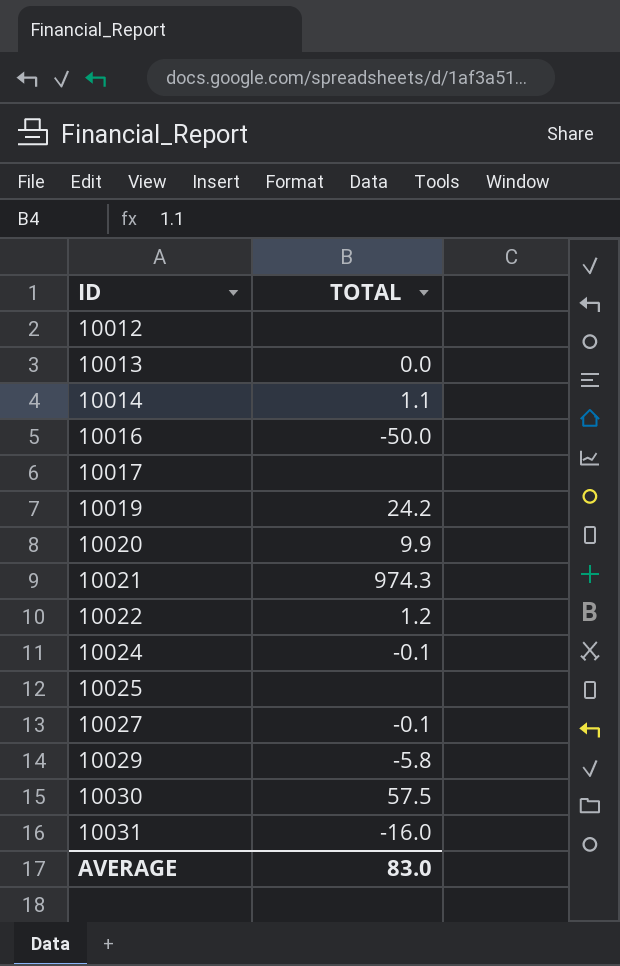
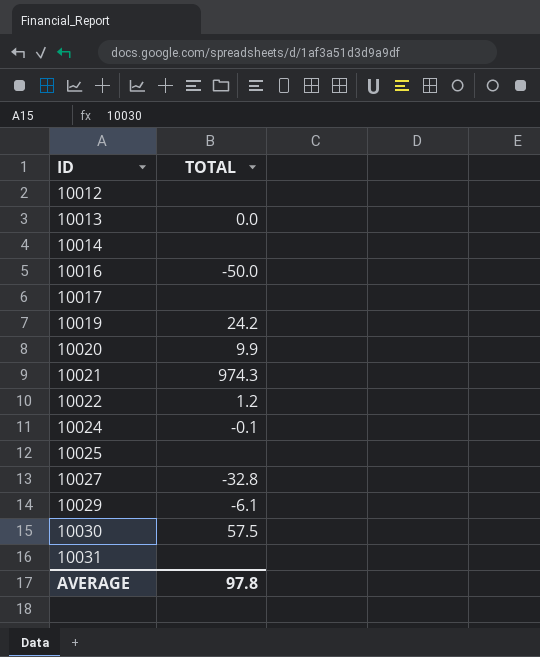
10014 | TOTAL: 1.1 -> none
10027 | TOTAL: -0.1 -> -32.8
10029 | TOTAL: -5.8 -> -6.1
10031 | TOTAL: -16.0 -> none
AVERAGE | TOTAL: 83.0 -> 97.8

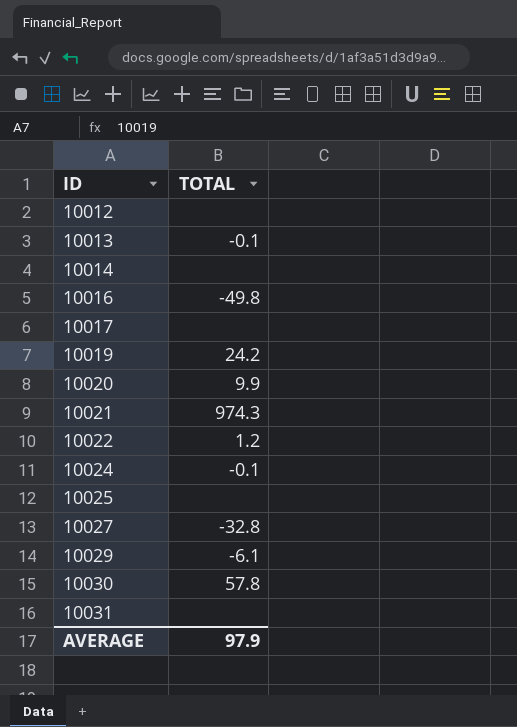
10013 | TOTAL: 0.0 -> -0.1
10016 | TOTAL: -50.0 -> -49.8
10030 | TOTAL: 57.5 -> 57.8
AVERAGE | TOTAL: 97.8 -> 97.9

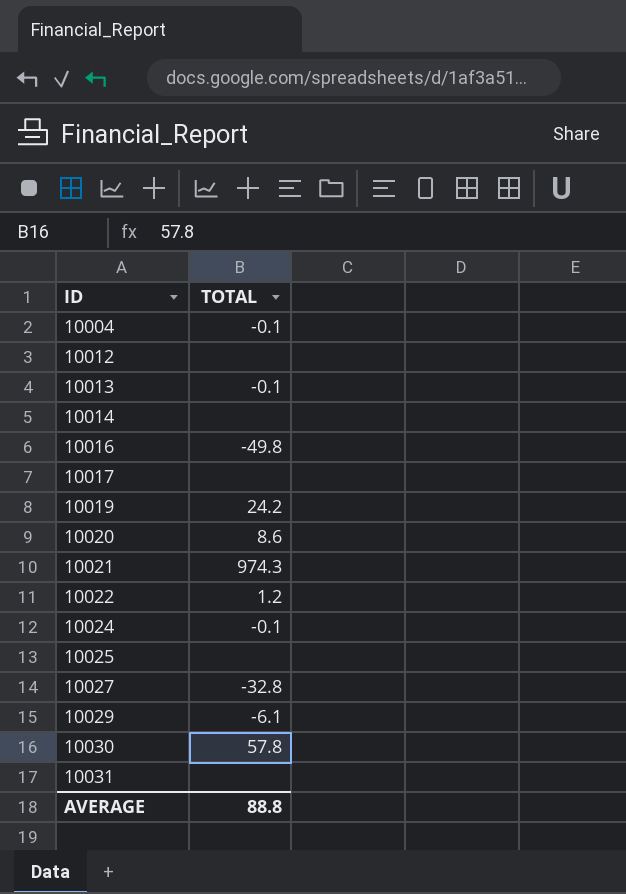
row 10004: none -> -0.1
10020 | TOTAL: 9.9 -> 8.6
AVERAGE | TOTAL: 97.9 -> 88.8

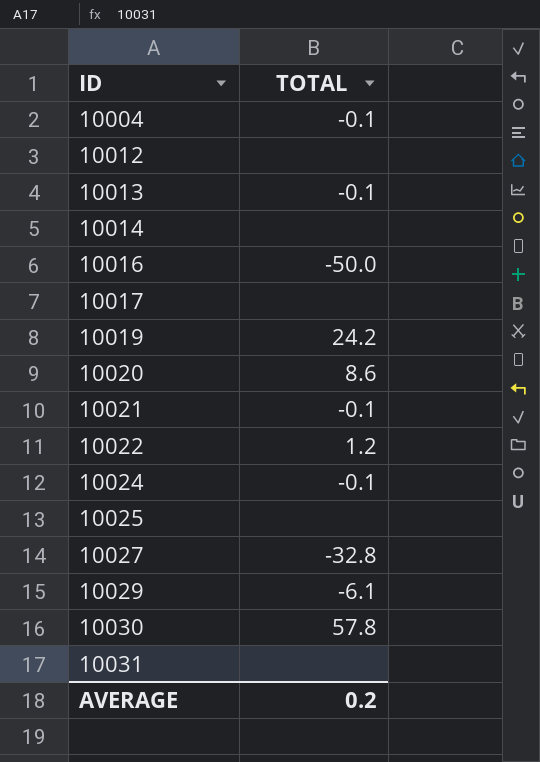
10016 | TOTAL: -49.8 -> -50.0
10021 | TOTAL: 974.3 -> -0.1
AVERAGE | TOTAL: 88.8 -> 0.2

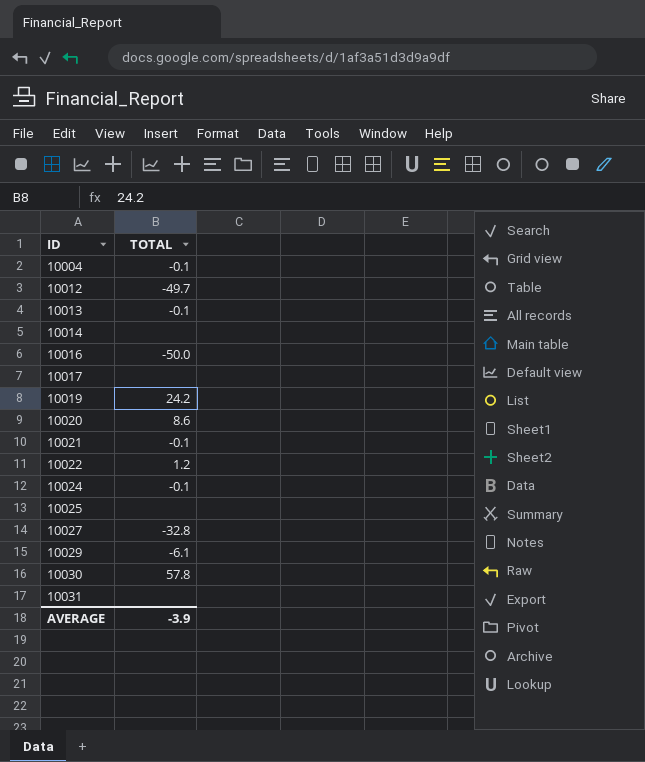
10012 | TOTAL: none -> -49.7
AVERAGE | TOTAL: 0.2 -> -3.9

